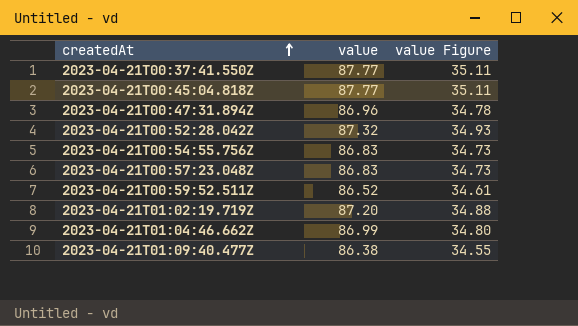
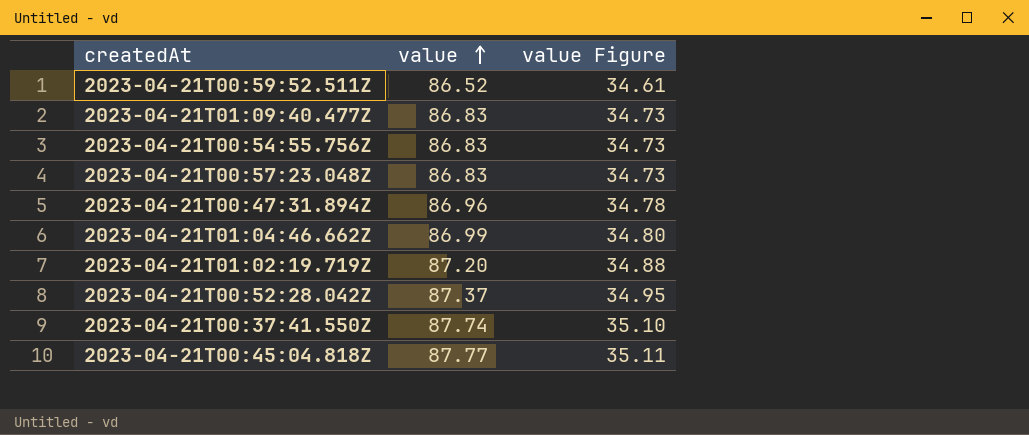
row order: createdAt ascending -> value ascending
2023-04-21T01:09:40.477Z | value: 86.38 -> 86.83
2023-04-21T01:09:40.477Z | value Figure: 34.55 -> 34.73
2023-04-21T00:52:28.042Z | value: 87.32 -> 87.37
2023-04-21T00:52:28.042Z | value Figure: 34.93 -> 34.95
2023-04-21T00:37:41.550Z | value: 87.77 -> 87.74
2023-04-21T00:37:41.550Z | value Figure: 35.11 -> 35.10

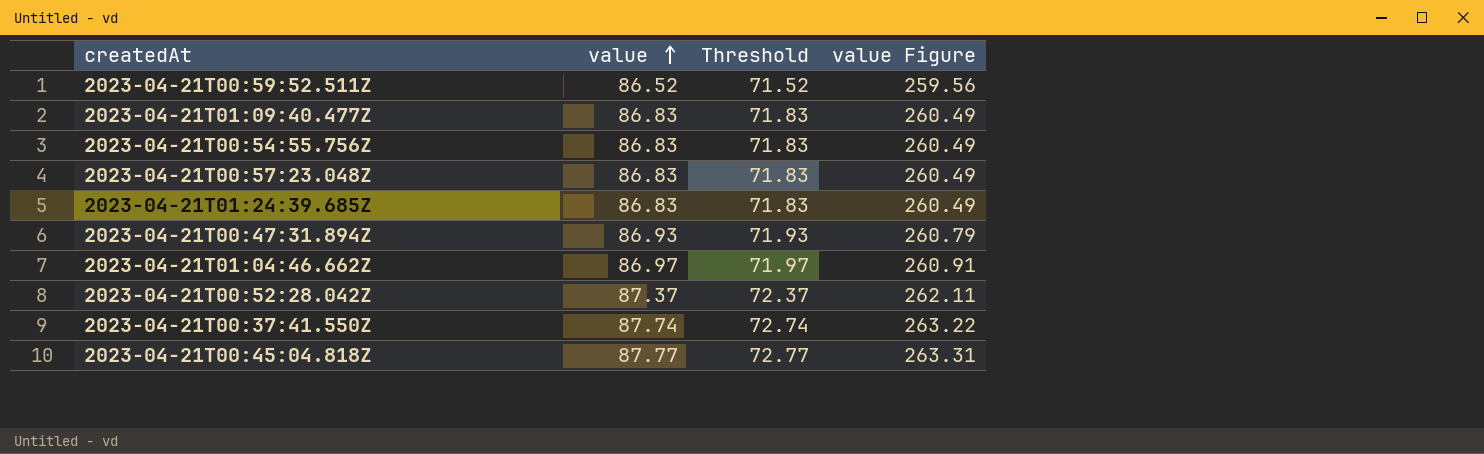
column Threshold | formula: none -> [value] - 15
column value Figure | formula: [value] * 0.4 -> [value] * 3
row 2023-04-21T01:02:19.719Z: 87.20 | 34.88 -> none
row 2023-04-21T01:24:39.685Z: none -> 86.83 | 71.83 | 260.49
2023-04-21T00:47:31.894Z | value: 86.96 -> 86.93
2023-04-21T01:04:46.662Z | value: 86.99 -> 86.97

